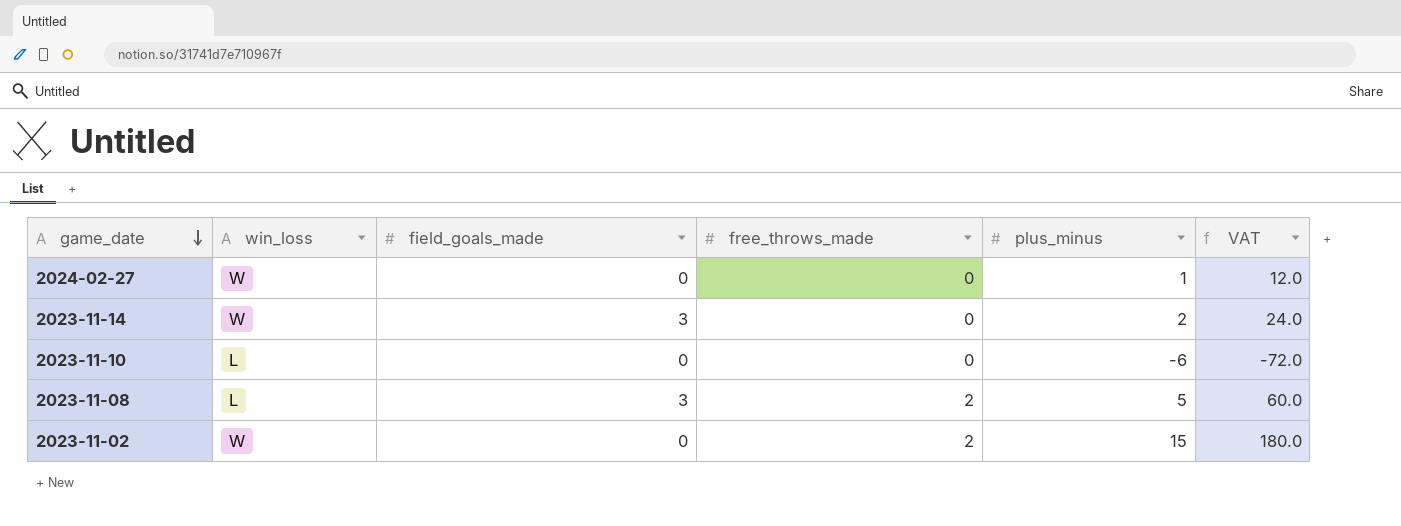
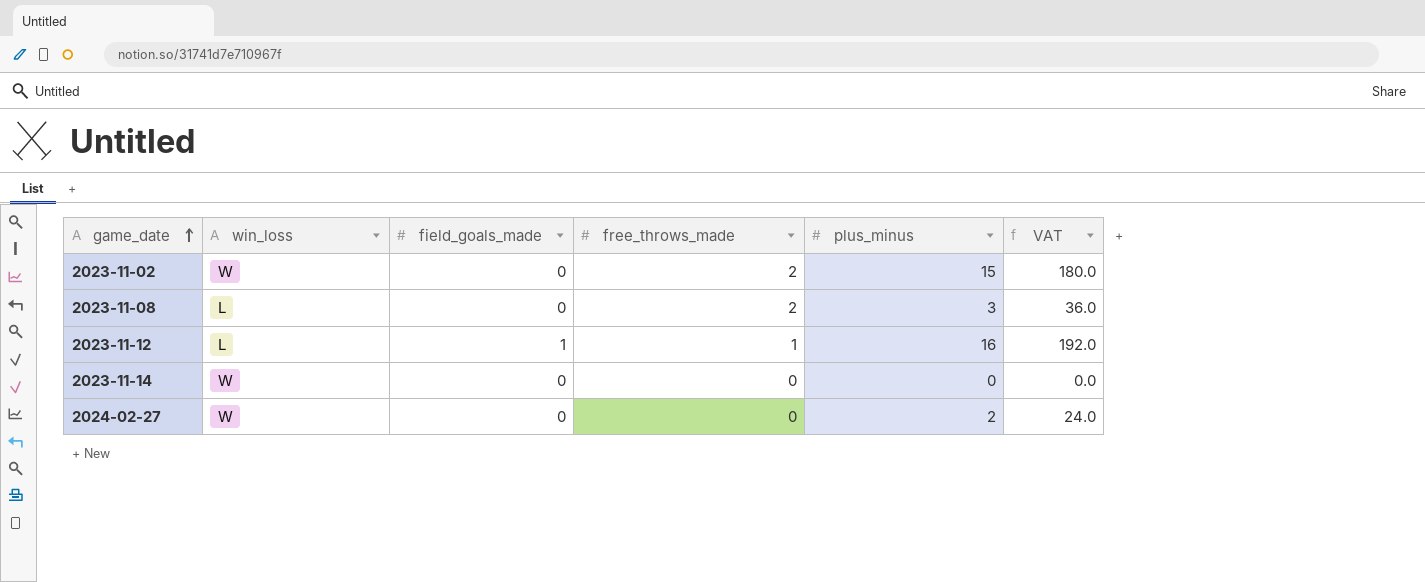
row order: game_date descending -> game_date ascending
row 2023-11-10: L | 0 | 0 | -6 | -72.0 -> none
2023-11-08 | field_goals_made: 3 -> 0
2023-11-08 | plus_minus: 5 -> 3
2023-11-08 | VAT: 60.0 -> 36.0
row 2023-11-12: none -> L | 1 | 1 | 16 | 192.0
2023-11-14 | field_goals_made: 3 -> 0
2023-11-14 | plus_minus: 2 -> 0
2023-11-14 | VAT: 24.0 -> 0.0
2024-02-27 | plus_minus: 1 -> 2
2024-02-27 | VAT: 12.0 -> 24.0

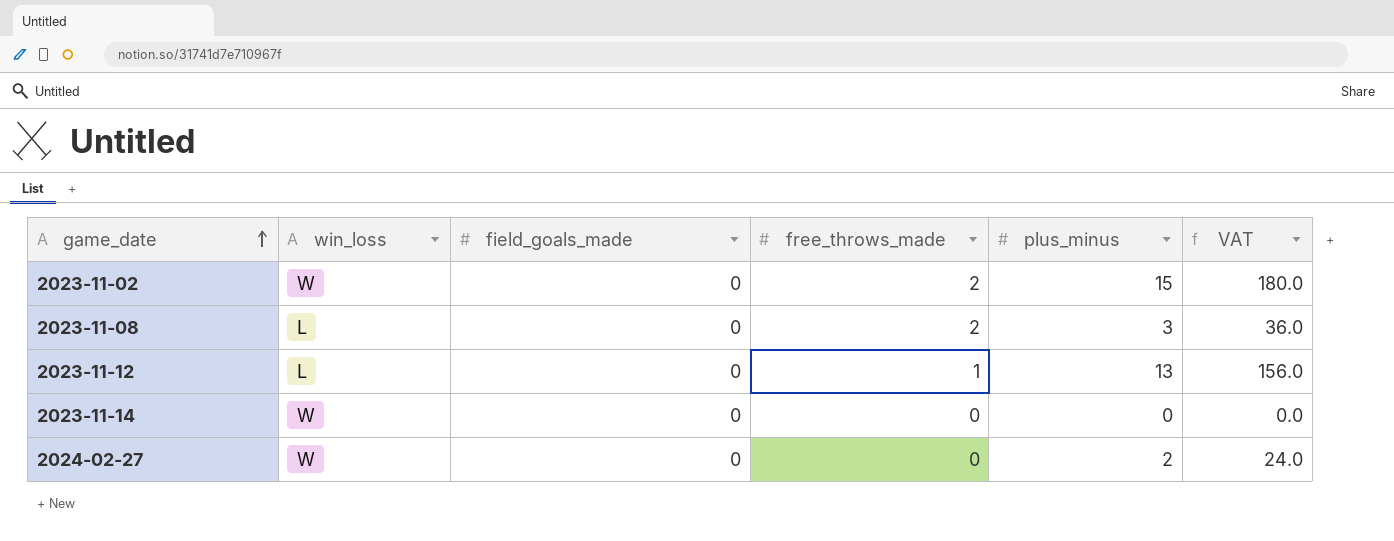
2023-11-12 | field_goals_made: 1 -> 0
2023-11-12 | plus_minus: 16 -> 13
2023-11-12 | VAT: 192.0 -> 156.0

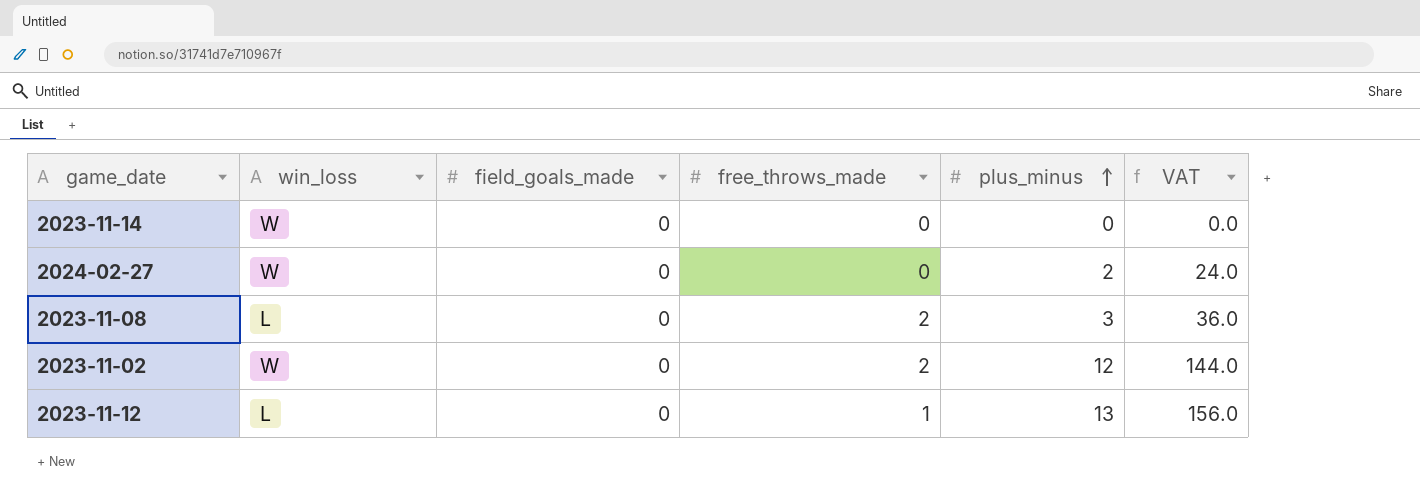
row order: game_date ascending -> plus_minus ascending
2023-11-02 | plus_minus: 15 -> 12
2023-11-02 | VAT: 180.0 -> 144.0

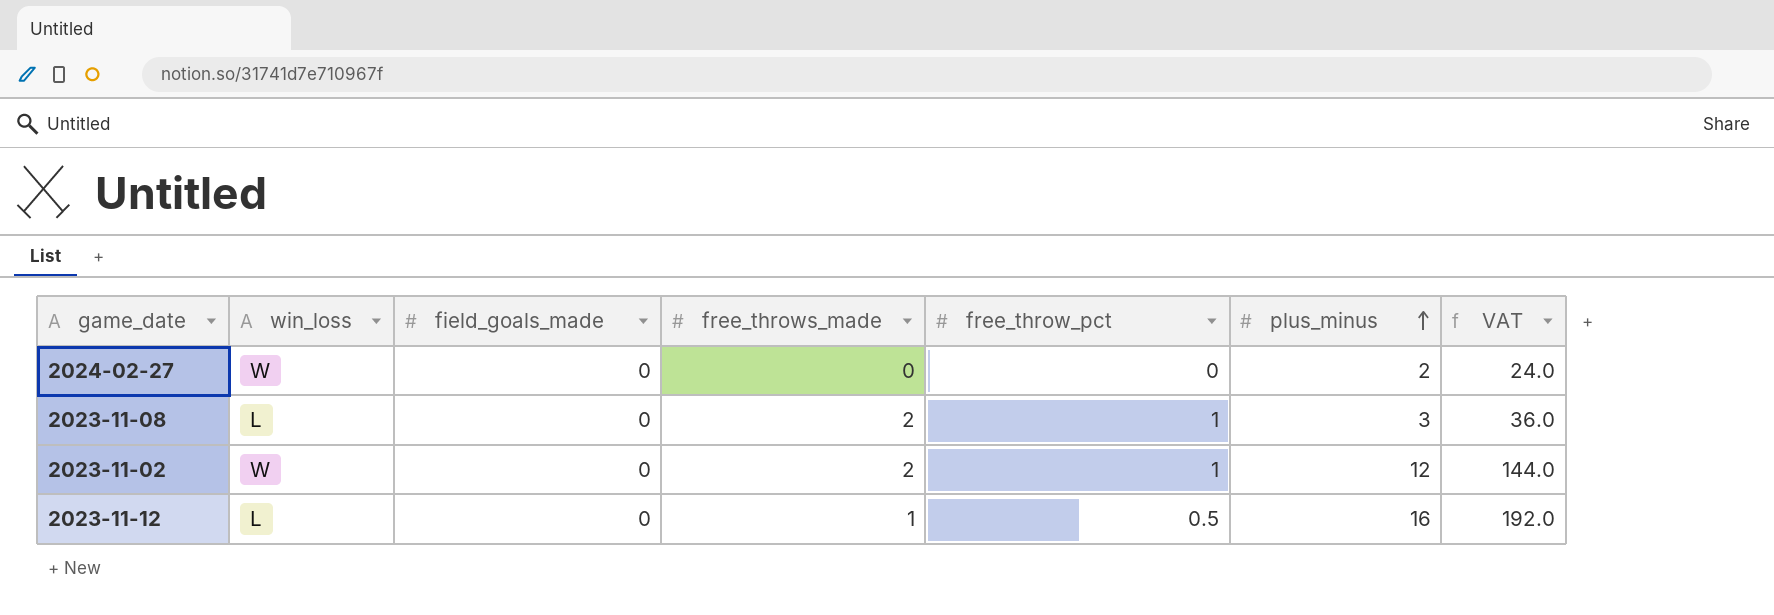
column free_throw_pct | position: none -> 5
row 2023-11-14: W | 0 | 0 | 0 | 0.0 -> none
2023-11-12 | plus_minus: 13 -> 16
2023-11-12 | VAT: 156.0 -> 192.0

